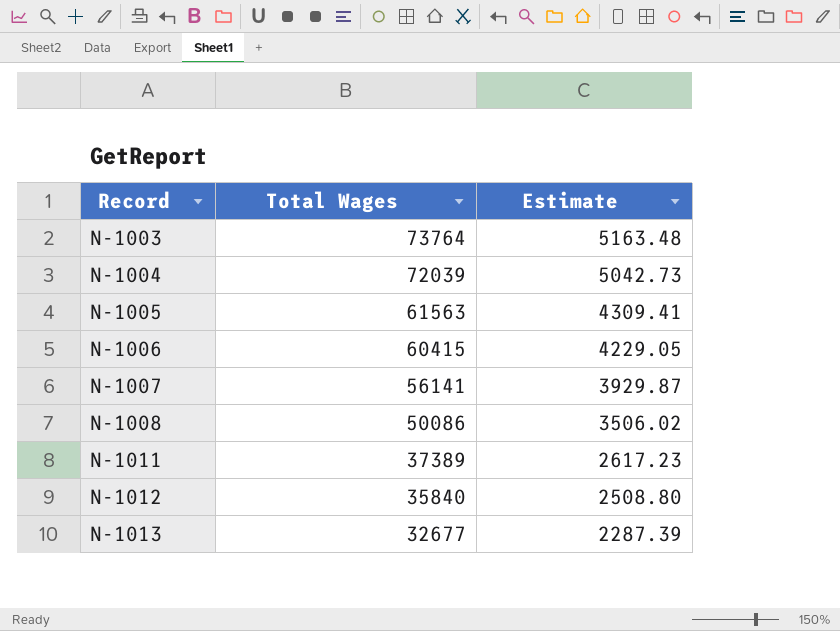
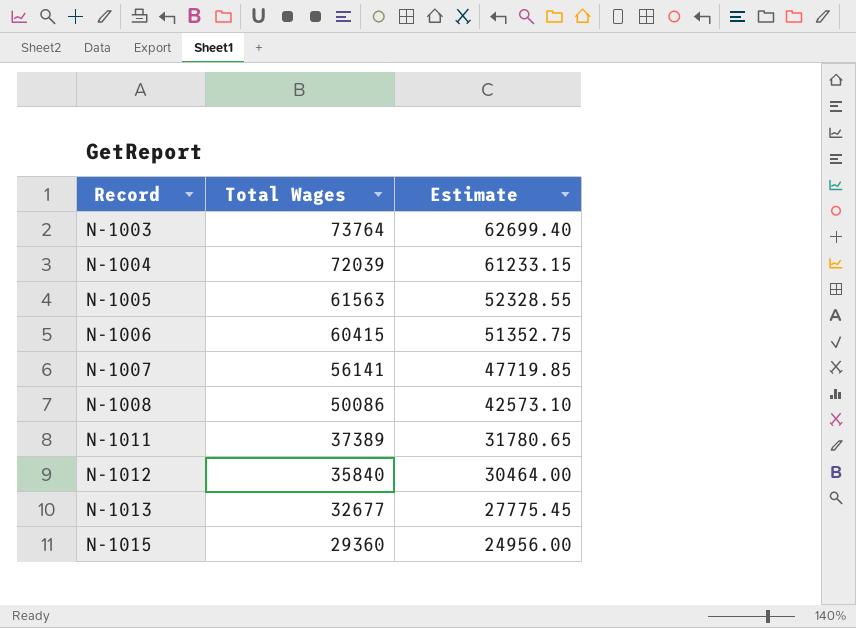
column Estimate | formula: [Total Wages] * 0.07 -> [Total Wages] * 0.85
row N-1015: none -> 29360 | 24956.00

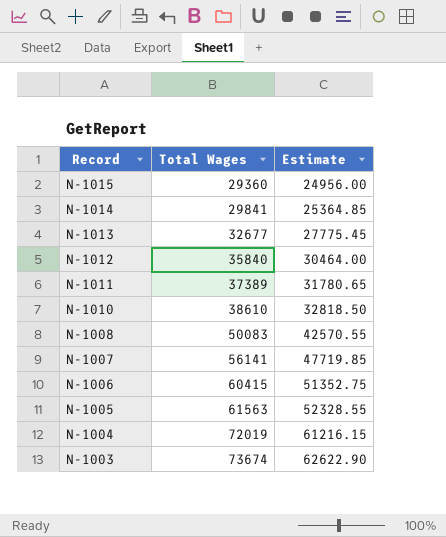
row order: Record ascending -> Record descending
row N-1014: none -> 29841 | 25364.85
row N-1010: none -> 38610 | 32818.50
N-1008 | Total Wages: 50086 -> 50083
N-1008 | Estimate: 42573.10 -> 42570.55
N-1004 | Total Wages: 72039 -> 72019
N-1004 | Estimate: 61233.15 -> 61216.15
N-1003 | Total Wages: 73764 -> 73674
N-1003 | Estimate: 62699.40 -> 62622.90

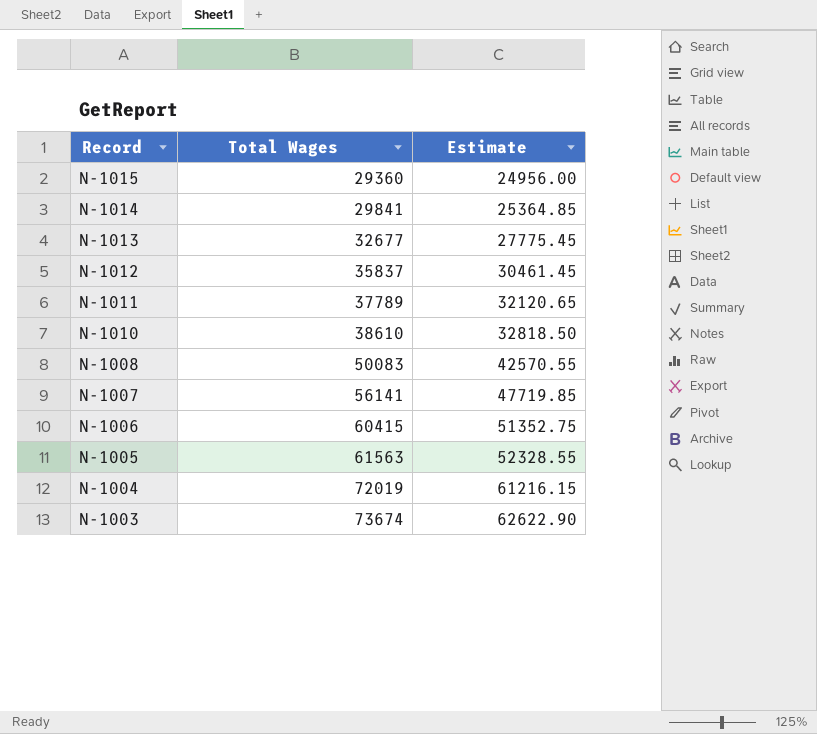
N-1012 | Total Wages: 35840 -> 35837
N-1012 | Estimate: 30464.00 -> 30461.45
N-1011 | Total Wages: 37389 -> 37789
N-1011 | Estimate: 31780.65 -> 32120.65

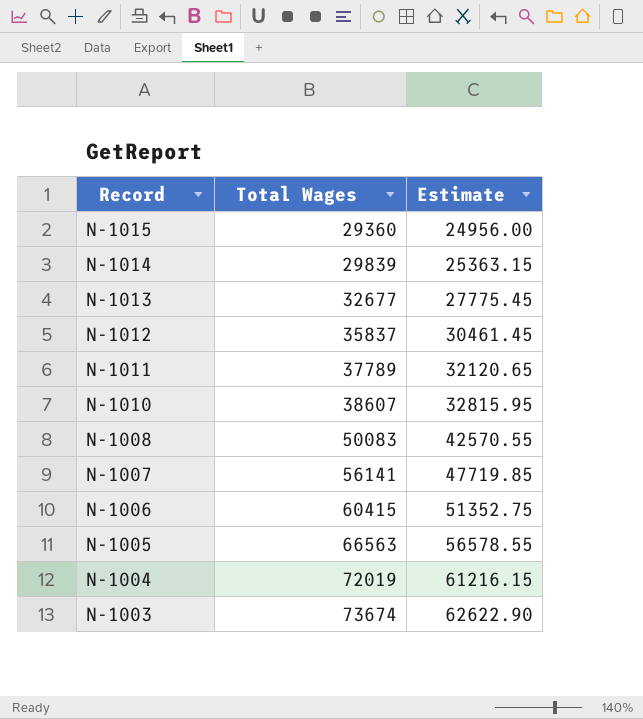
N-1014 | Total Wages: 29841 -> 29839
N-1014 | Estimate: 25364.85 -> 25363.15
N-1010 | Total Wages: 38610 -> 38607
N-1010 | Estimate: 32818.50 -> 32815.95
N-1005 | Total Wages: 61563 -> 66563
N-1005 | Estimate: 52328.55 -> 56578.55

